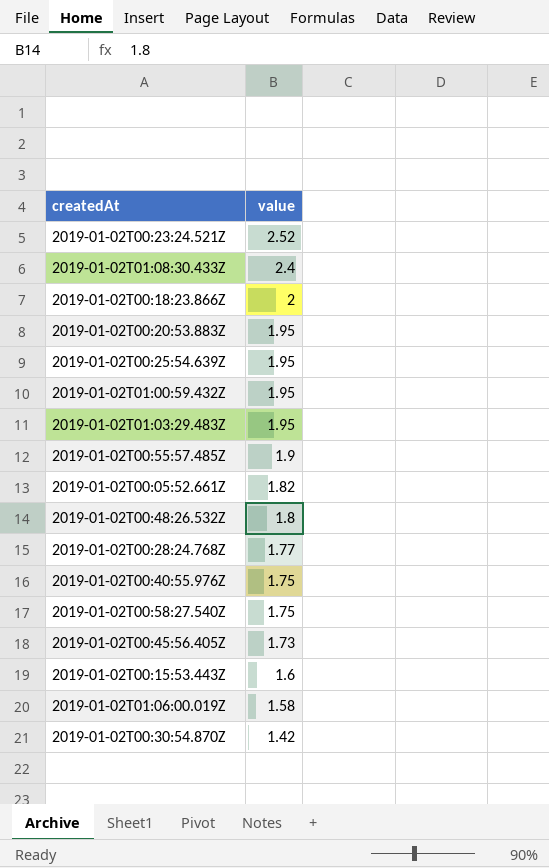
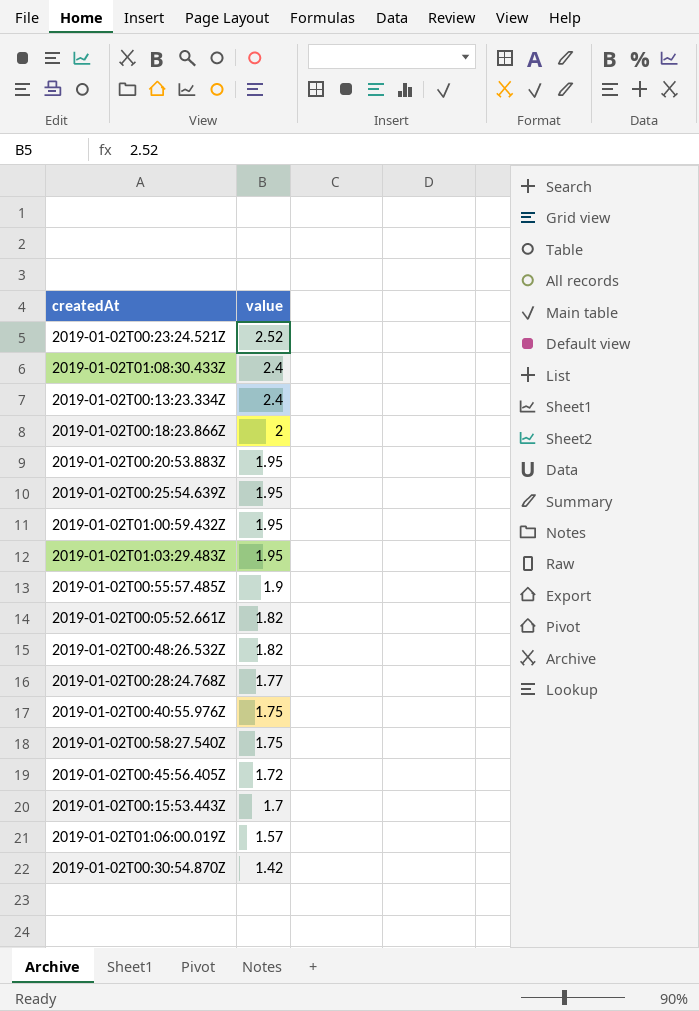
row 2019-01-02T00:13:23.334Z: none -> 2.4
2019-01-02T00:48:26.532Z | value: 1.8 -> 1.82
2019-01-02T00:45:56.405Z | value: 1.73 -> 1.72
2019-01-02T00:15:53.443Z | value: 1.6 -> 1.7
2019-01-02T01:06:00.019Z | value: 1.58 -> 1.57

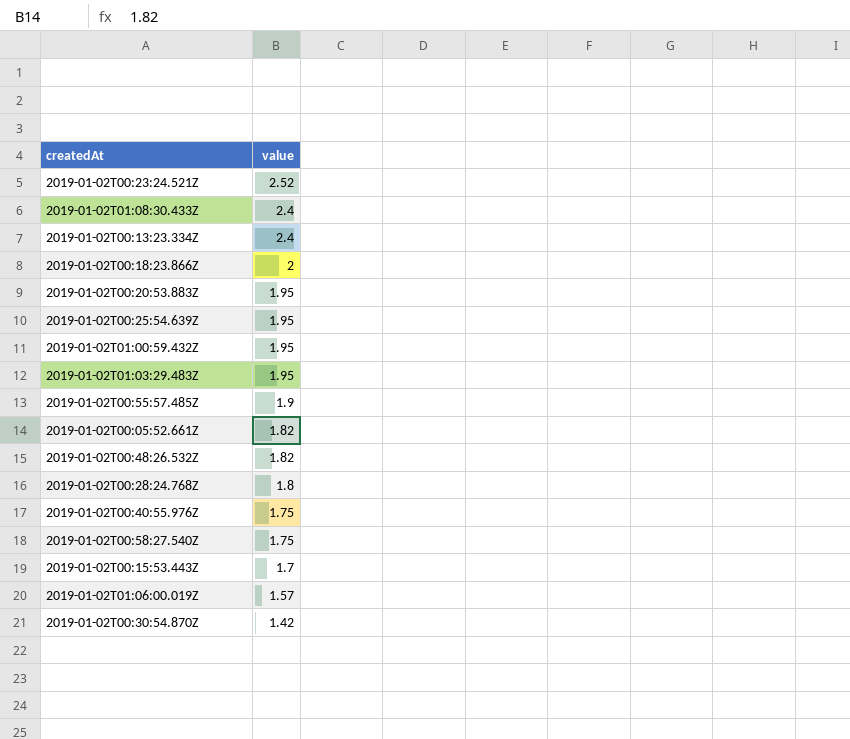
row 2019-01-02T00:45:56.405Z: 1.72 -> none
2019-01-02T00:28:24.768Z | value: 1.77 -> 1.8

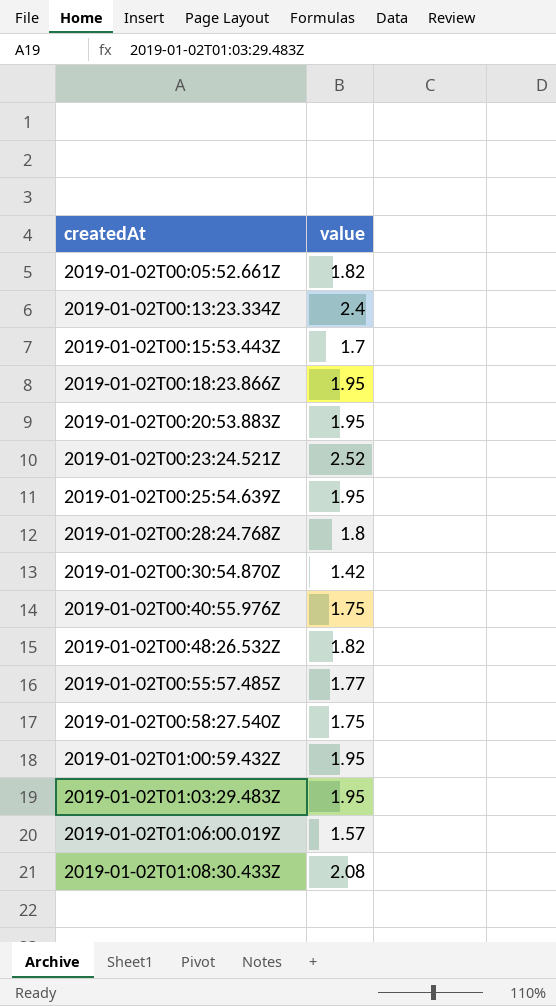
row order: value descending -> createdAt ascending
2019-01-02T00:18:23.866Z | value: 2 -> 1.95
2019-01-02T00:55:57.485Z | value: 1.9 -> 1.77
2019-01-02T01:08:30.433Z | value: 2.4 -> 2.08

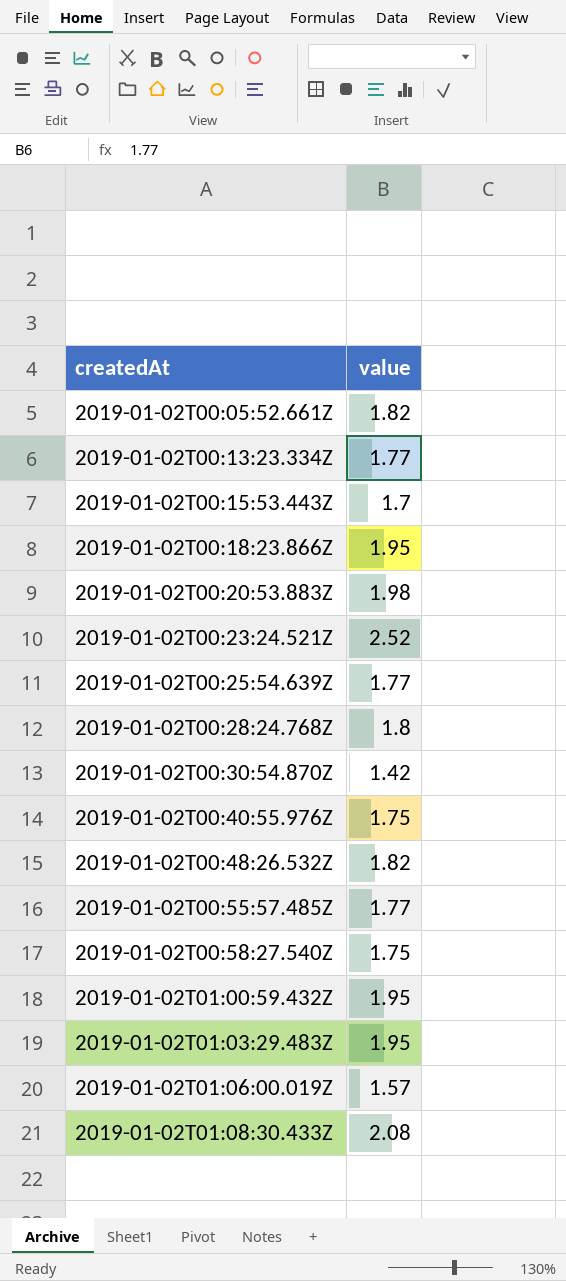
2019-01-02T00:13:23.334Z | value: 2.4 -> 1.77
2019-01-02T00:20:53.883Z | value: 1.95 -> 1.98
2019-01-02T00:25:54.639Z | value: 1.95 -> 1.77

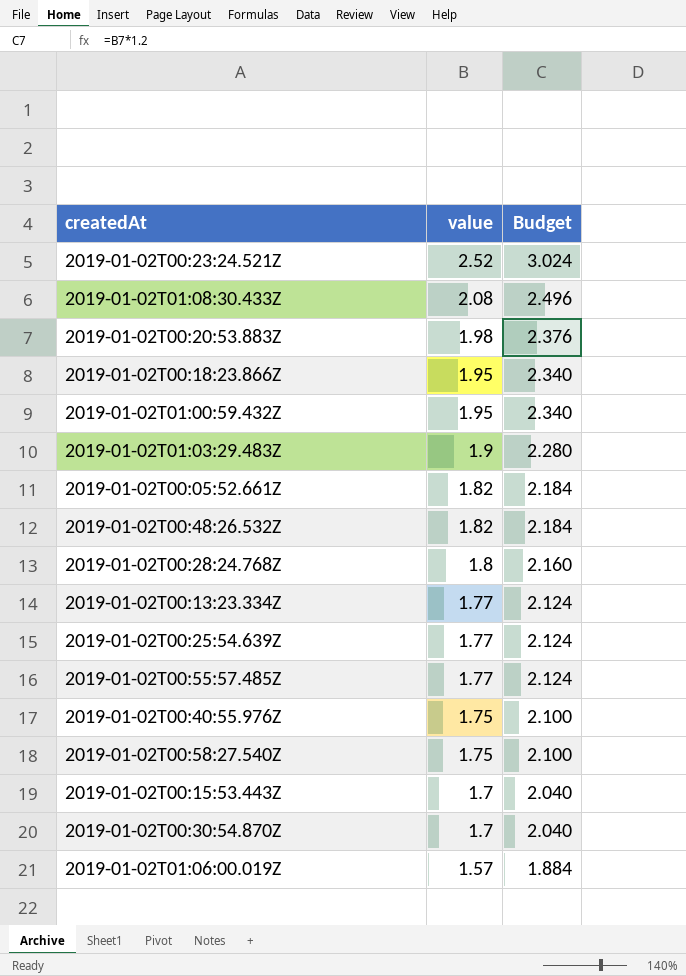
row order: createdAt ascending -> value descending
column Budget | formula: none -> [value] * 1.2
2019-01-02T01:03:29.483Z | value: 1.95 -> 1.9
2019-01-02T00:30:54.870Z | value: 1.42 -> 1.7

